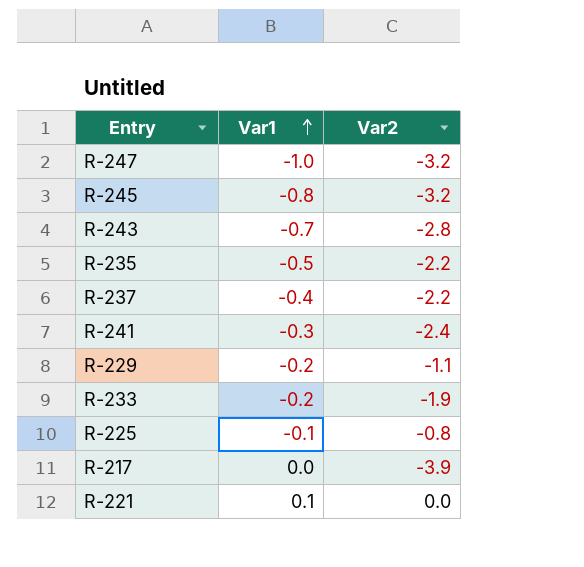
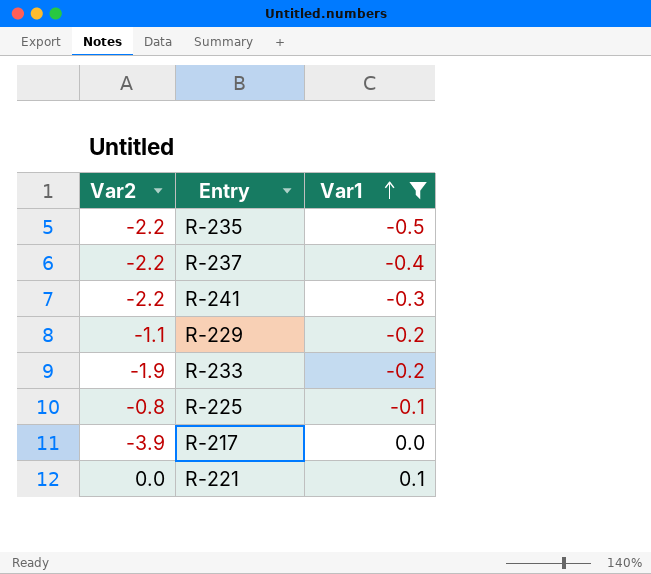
filter: none -> Var1 >= -0.5
column Var2 | position: 3 -> 1
R-241 | Var2: -2.4 -> -2.2

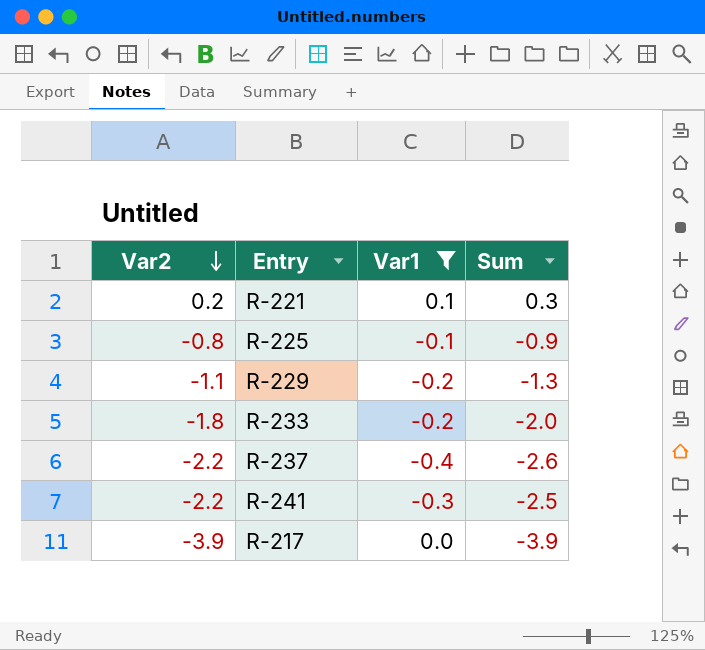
row order: Var1 ascending -> Var2 descending
column Sum | formula: none -> [Var2] + [Var1]
row R-235: -2.2 | -0.5 -> none
R-221 | Var2: 0.0 -> 0.2
R-233 | Var2: -1.9 -> -1.8

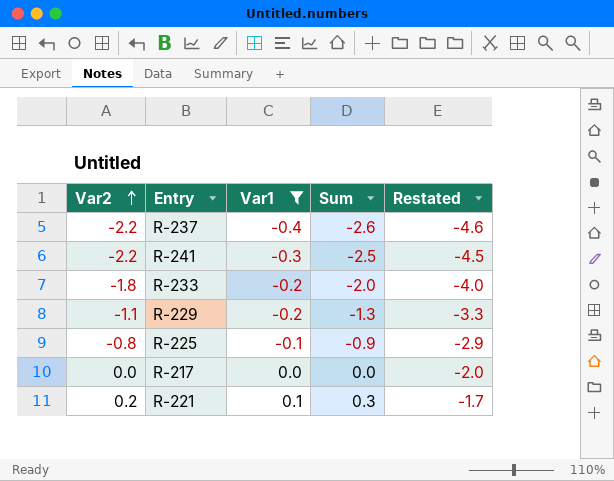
row order: Var2 descending -> Var2 ascending
column Restated | formula: none -> [Sum] - 2
R-217 | Var2: -3.9 -> 0.0
R-217 | Sum: -3.9 -> 0.0

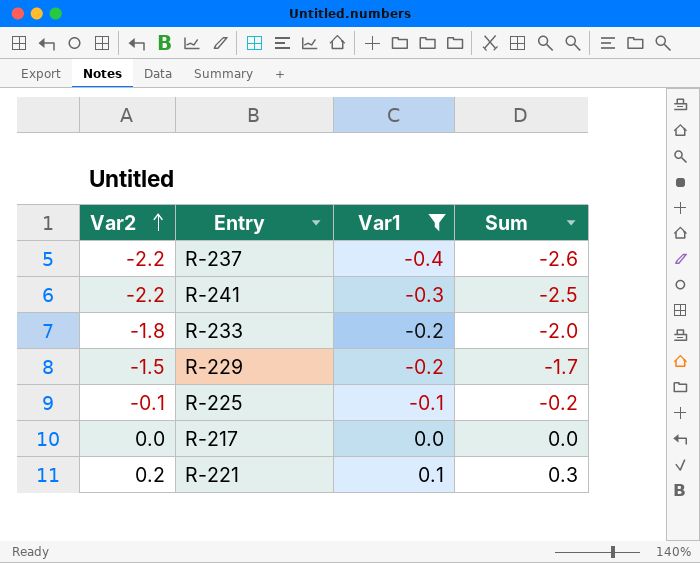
column Restated | formula: [Sum] - 2 -> none
R-229 | Var2: -1.1 -> -1.5
R-229 | Sum: -1.3 -> -1.7
R-225 | Var2: -0.8 -> -0.1
R-225 | Sum: -0.9 -> -0.2

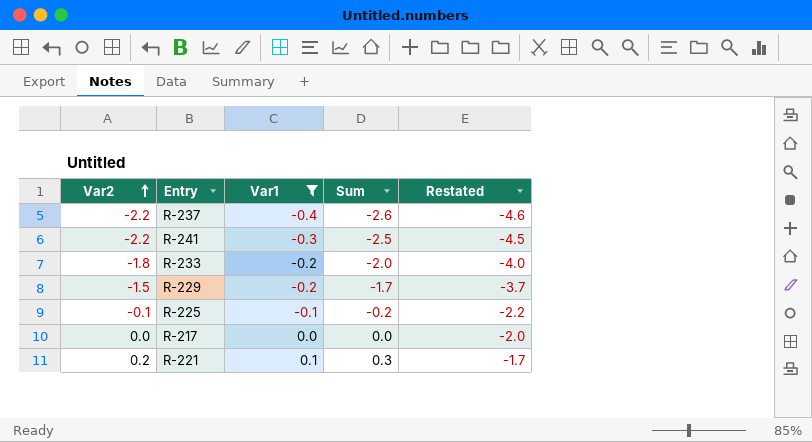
column Restated | formula: none -> [Sum] - 2

